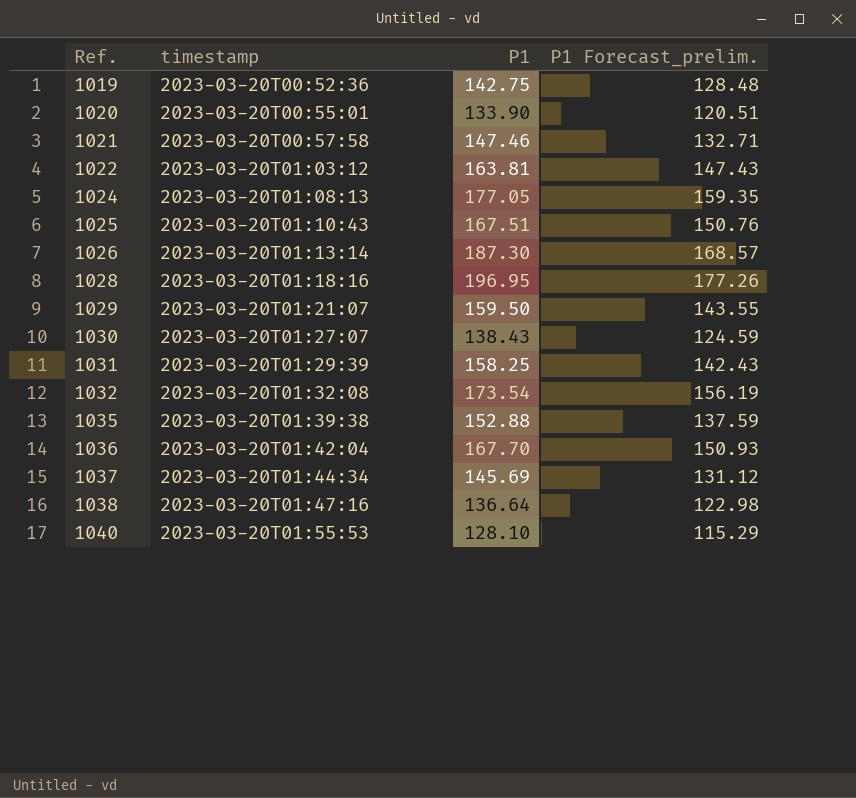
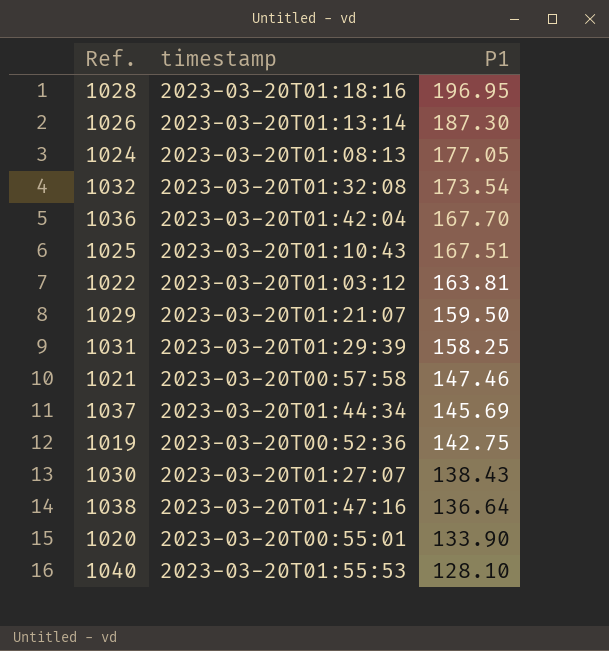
row order: Ref. ascending -> P1 descending
column P1 Forecast_prelim. | formula: [P1] * 0.9 -> none
row 1035: 2023-03-20T01:39:38 | 152.88 | 137.59 -> none

